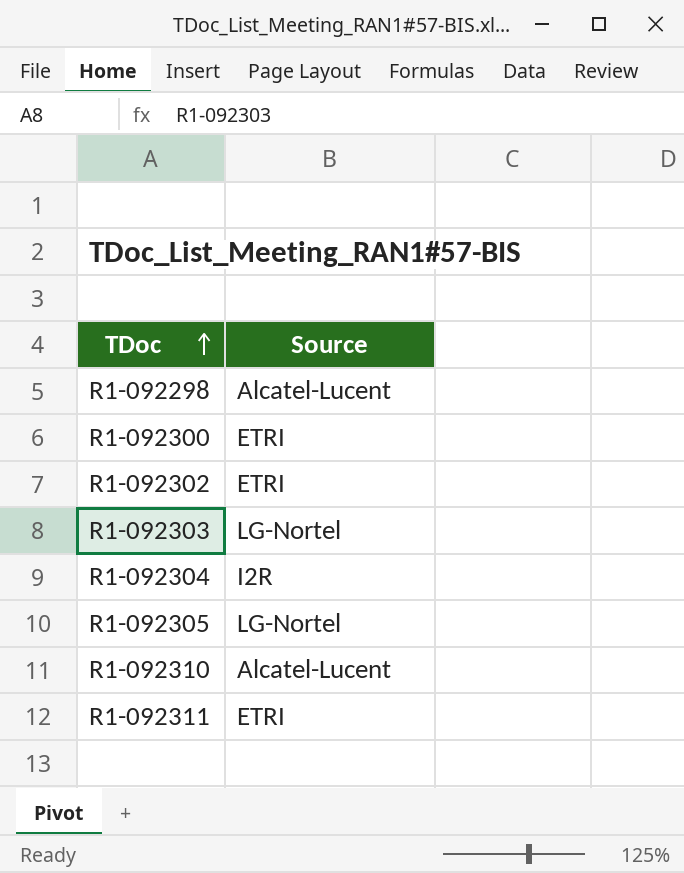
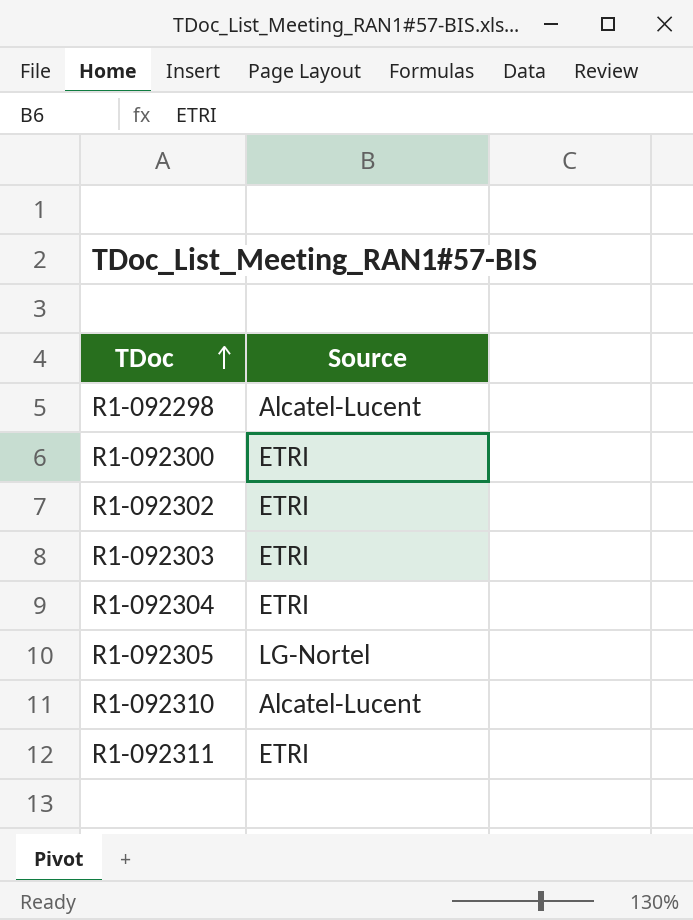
R1-092303 | Source: LG-Nortel -> ETRI
R1-092304 | Source: I2R -> ETRI

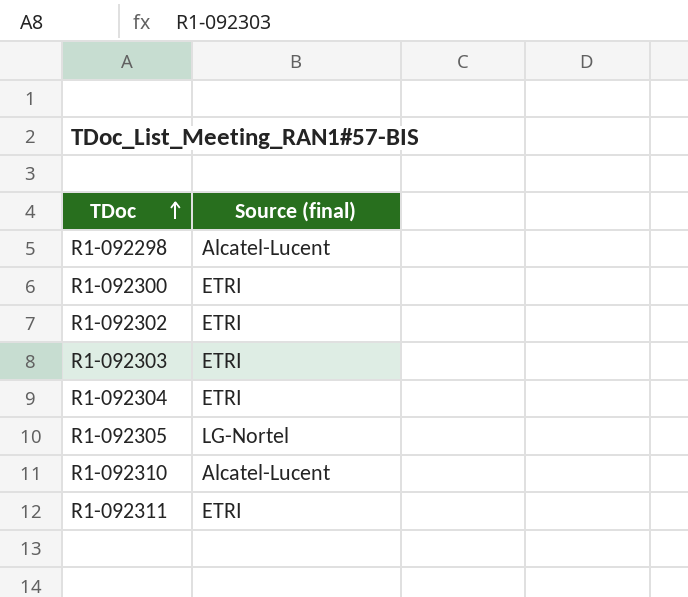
column name: Source -> Source (final)

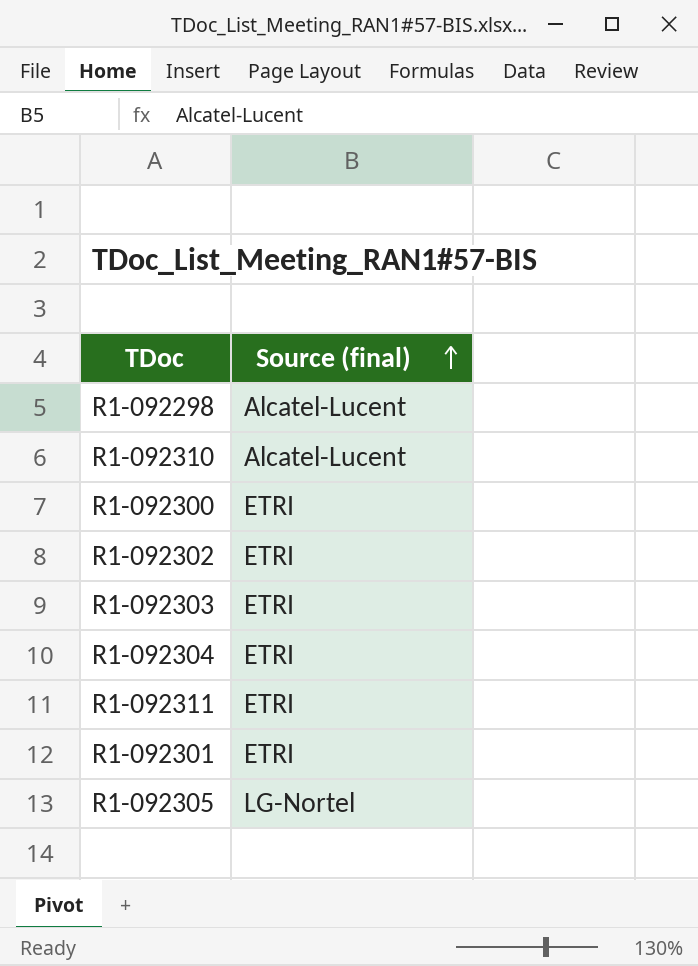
row order: TDoc ascending -> Source (final) ascending
row R1-092301: none -> ETRI

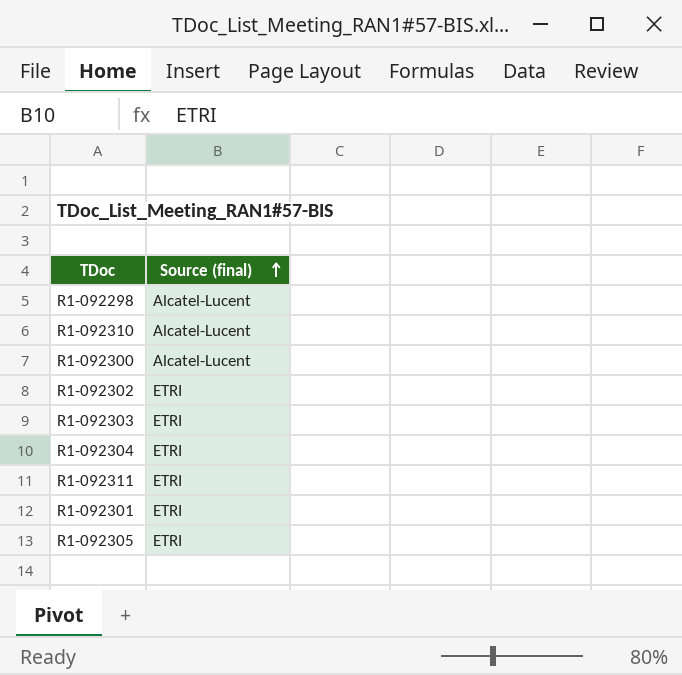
R1-092300 | Source (final): ETRI -> Alcatel-Lucent
R1-092305 | Source (final): LG-Nortel -> ETRI

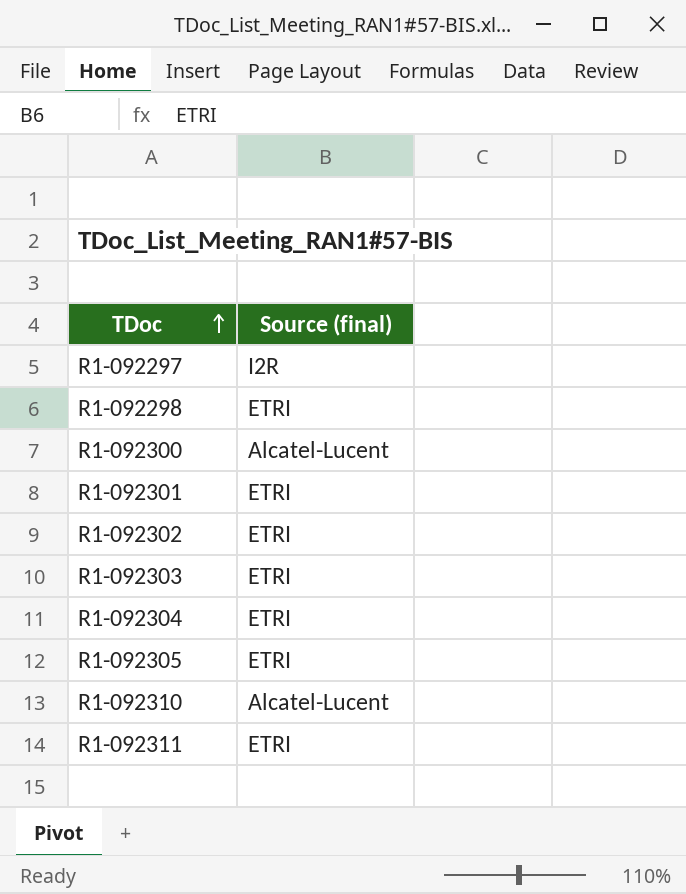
row order: Source (final) ascending -> TDoc ascending
row R1-092297: none -> I2R
R1-092298 | Source (final): Alcatel-Lucent -> ETRI

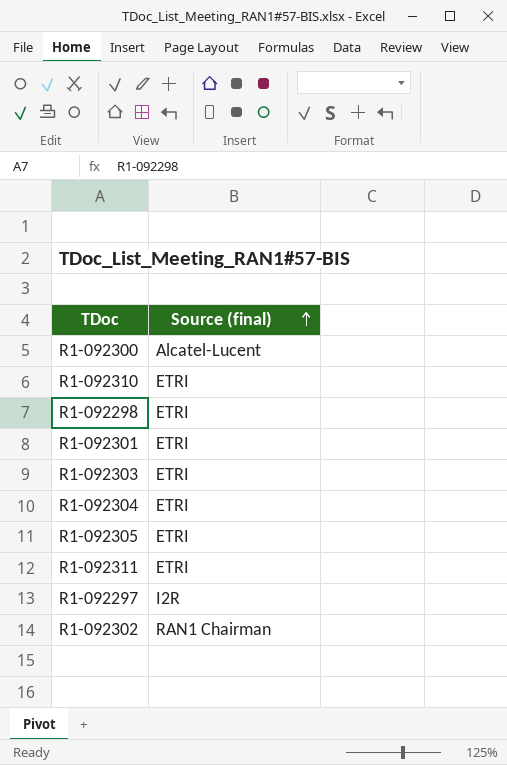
row order: TDoc ascending -> Source (final) ascending
R1-092310 | Source (final): Alcatel-Lucent -> ETRI
R1-092302 | Source (final): ETRI -> RAN1 Chairman

